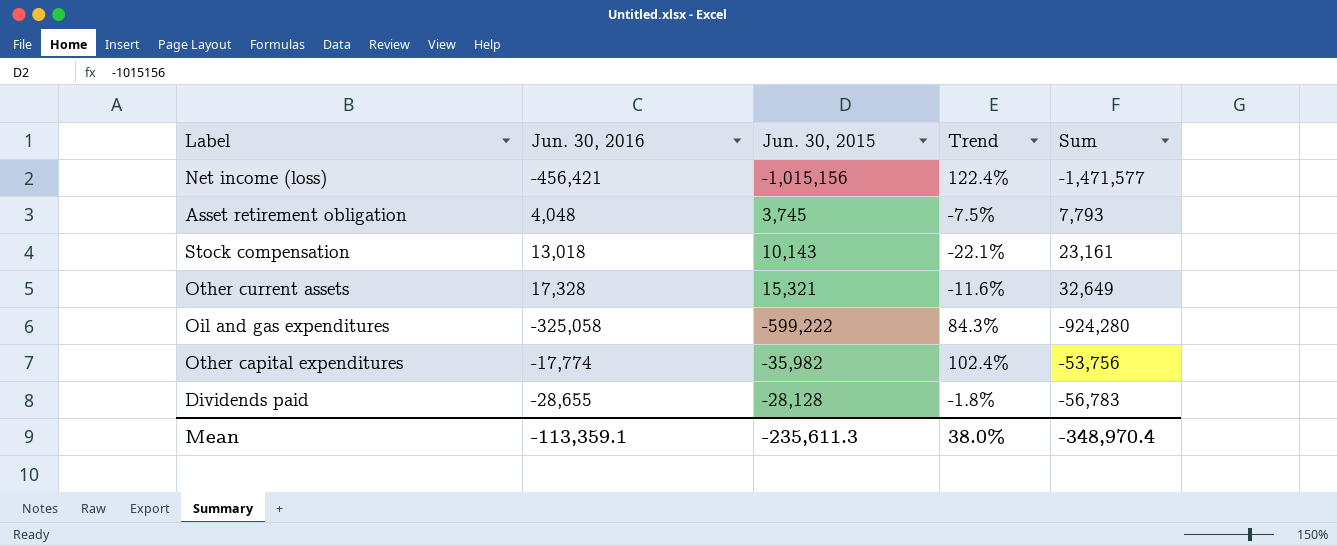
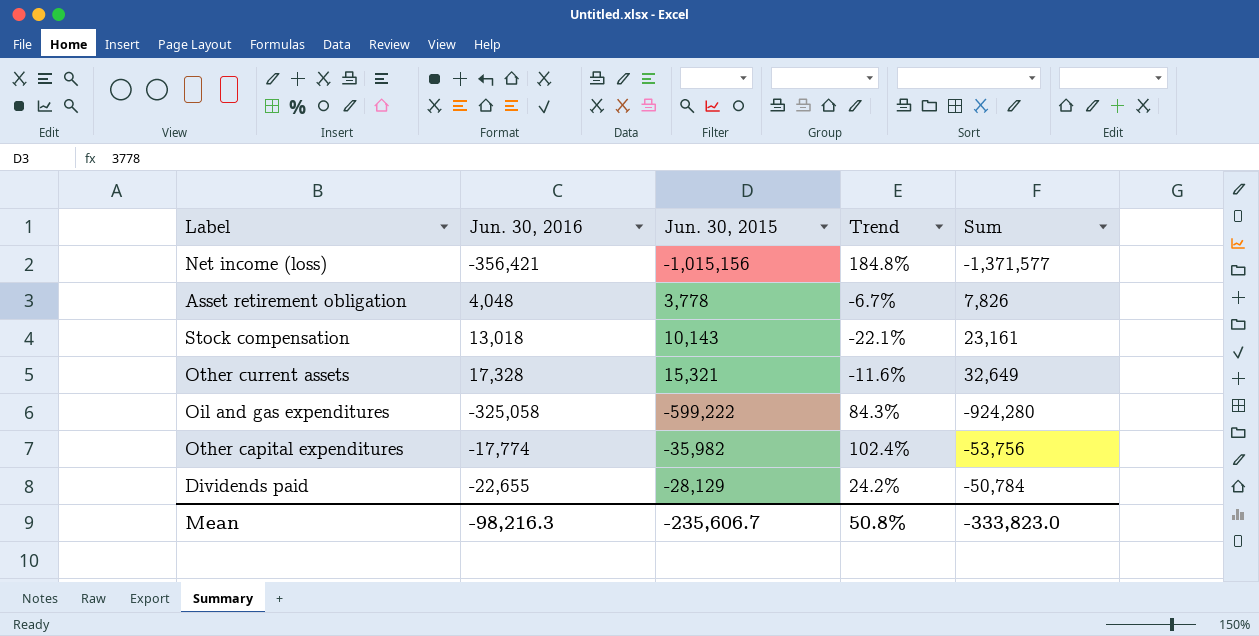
Net income (loss) | Jun. 30, 2016: -456,421 -> -356,421
Net income (loss) | Trend: 122.4% -> 184.8%
Net income (loss) | Sum: -1,471,577 -> -1,371,577
Asset retirement obligation | Jun. 30, 2015: 3,745 -> 3,778
Asset retirement obligation | Trend: -7.5% -> -6.7%
Asset retirement obligation | Sum: 7,793 -> 7,826
Dividends paid | Jun. 30, 2016: -28,655 -> -22,655
Dividends paid | Jun. 30, 2015: -28,128 -> -28,129
Dividends paid | Trend: -1.8% -> 24.2%
Dividends paid | Sum: -56,783 -> -50,784
Mean | Jun. 30, 2016: -113,359.1 -> -98,216.3
Mean | Jun. 30, 2015: -235,611.3 -> -235,606.7
Mean | Trend: 38.0% -> 50.8%
Mean | Sum: -348,970.4 -> -333,823.0

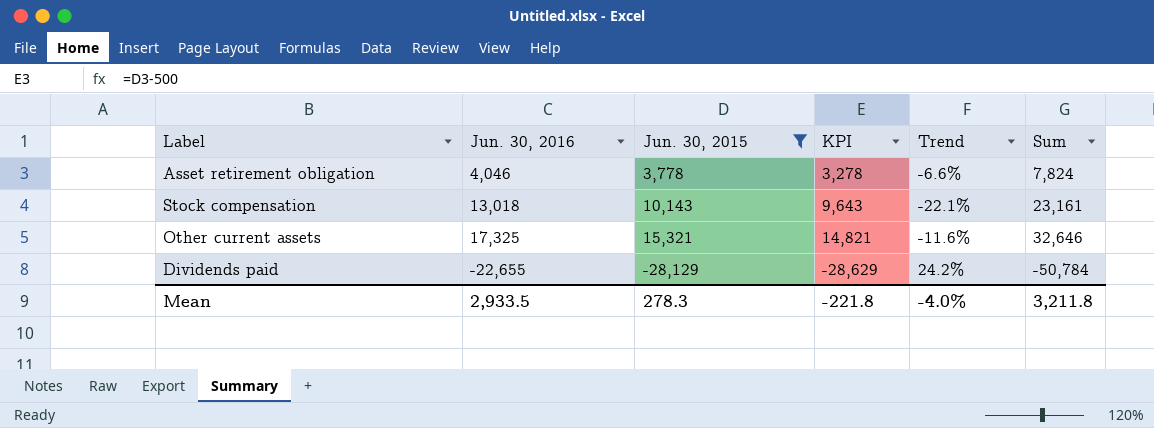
filter: none -> Jun. 30, 2015 >= -28,129
column KPI | formula: none -> [Jun. 30, 2015] - 500
Asset retirement obligation | Jun. 30, 2016: 4,048 -> 4,046
Asset retirement obligation | Trend: -6.7% -> -6.6%
Asset retirement obligation | Sum: 7,826 -> 7,824
Other current assets | Jun. 30, 2016: 17,328 -> 17,325
Other current assets | Sum: 32,649 -> 32,646
Mean | Jun. 30, 2016: -98,216.3 -> 2,933.5
Mean | Jun. 30, 2015: -235,606.7 -> 278.3
Mean | Trend: 50.8% -> -4.0%
Mean | Sum: -333,823.0 -> 3,211.8

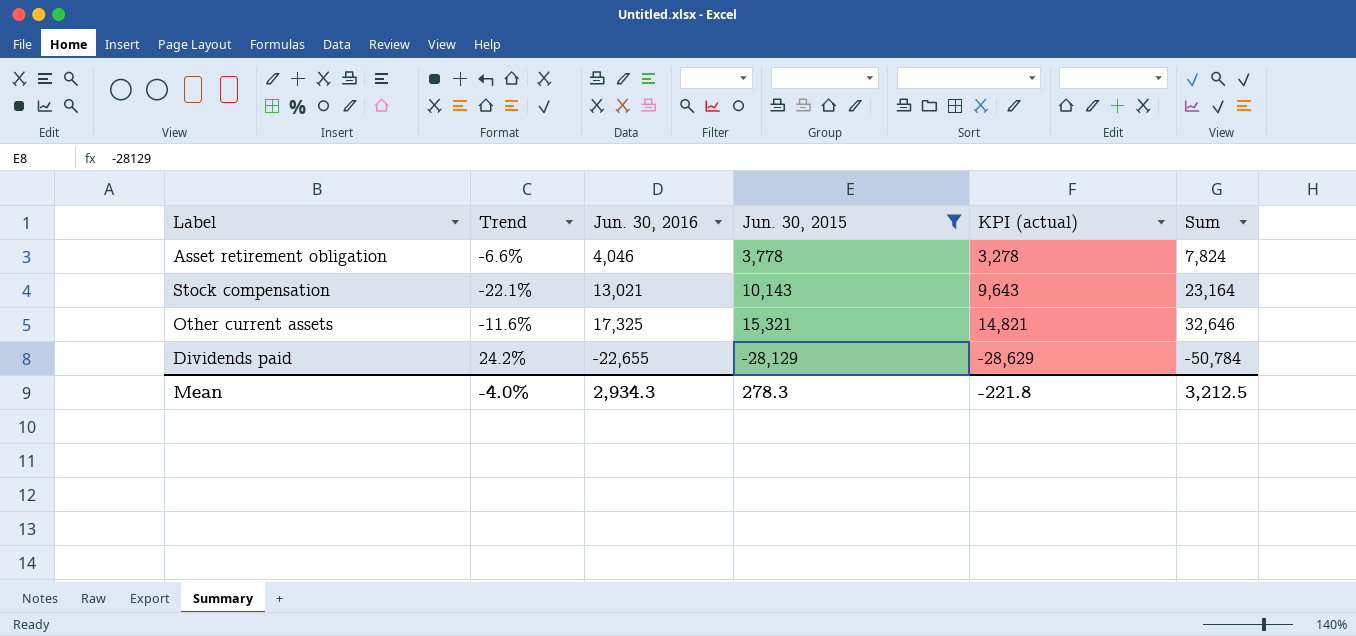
column Trend | position: 5 -> 2
column name: KPI -> KPI (actual)
Stock compensation | Jun. 30, 2016: 13,018 -> 13,021
Stock compensation | Sum: 23,161 -> 23,164
Mean | Jun. 30, 2016: 2,933.5 -> 2,934.3
Mean | Sum: 3,211.8 -> 3,212.5

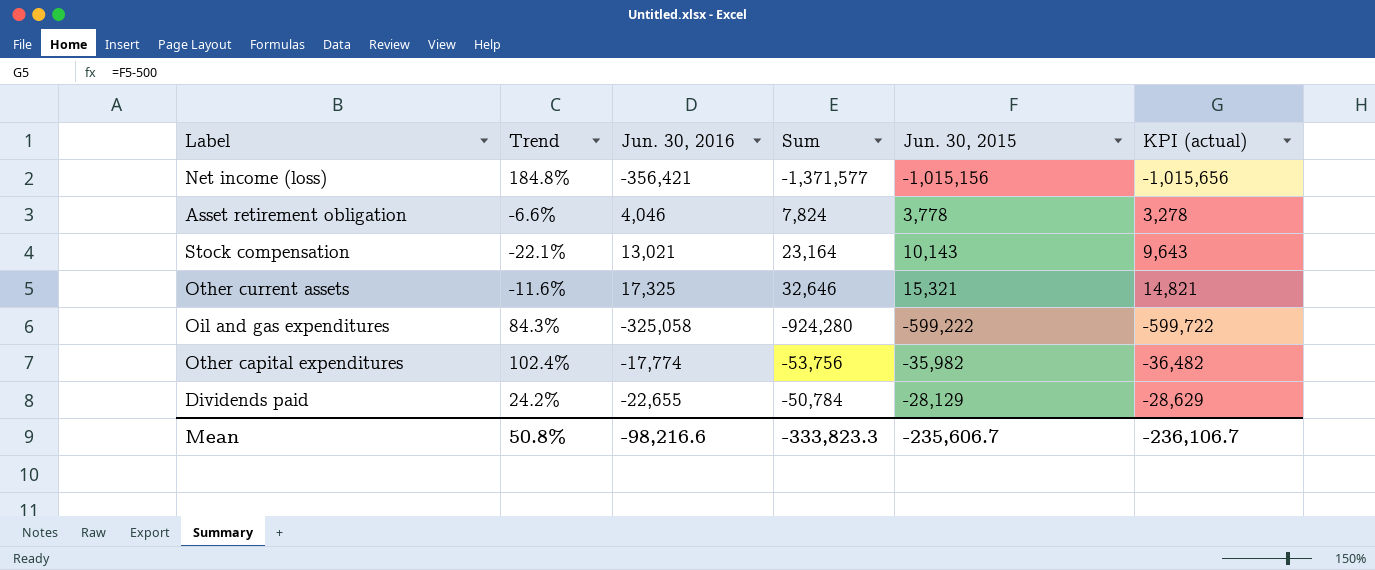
filter: Jun. 30, 2015 >= -28,129 -> none
column Sum | position: 6 -> 4
Mean | Trend: -4.0% -> 50.8%
Mean | Jun. 30, 2016: 2,934.3 -> -98,216.6
Mean | Sum: 3,212.5 -> -333,823.3
Mean | Jun. 30, 2015: 278.3 -> -235,606.7
Mean | KPI (actual): -221.8 -> -236,106.7

